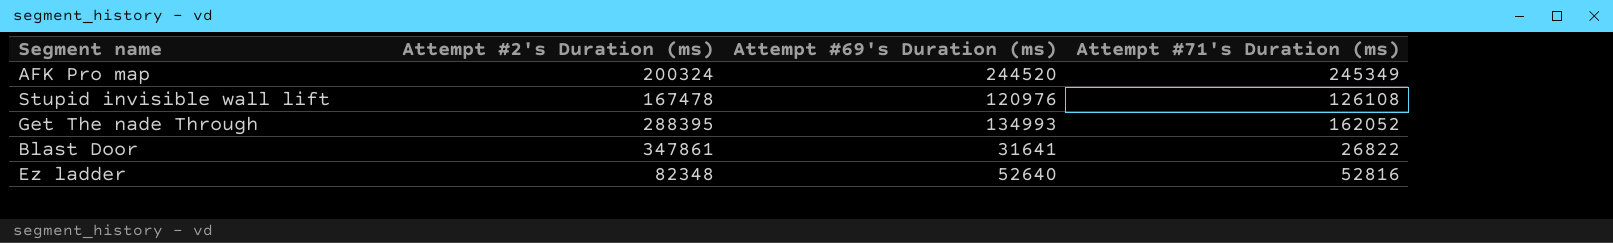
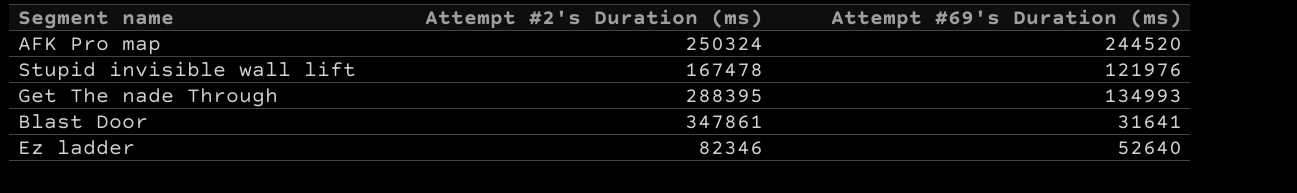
column Attempt #71's Duration (ms) | position: 4 -> none
AFK Pro map | Attempt #2's Duration (ms): 200324 -> 250324
Stupid invisible wall lift | Attempt #69's Duration (ms): 120976 -> 121976
Ez ladder | Attempt #2's Duration (ms): 82348 -> 82346

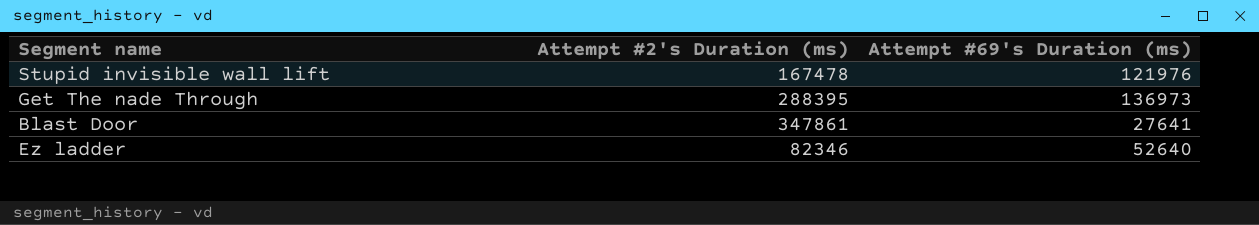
row AFK Pro map: 250324 | 244520 -> none
Get The nade Through | Attempt #69's Duration (ms): 134993 -> 136973
Blast Door | Attempt #69's Duration (ms): 31641 -> 27641

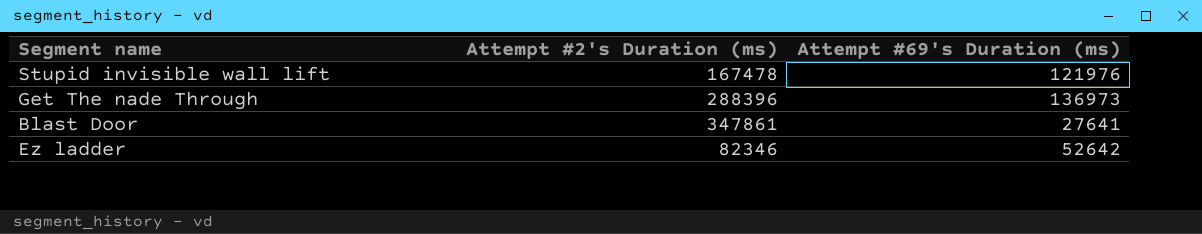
Get The nade Through | Attempt #2's Duration (ms): 288395 -> 288396
Ez ladder | Attempt #69's Duration (ms): 52640 -> 52642

